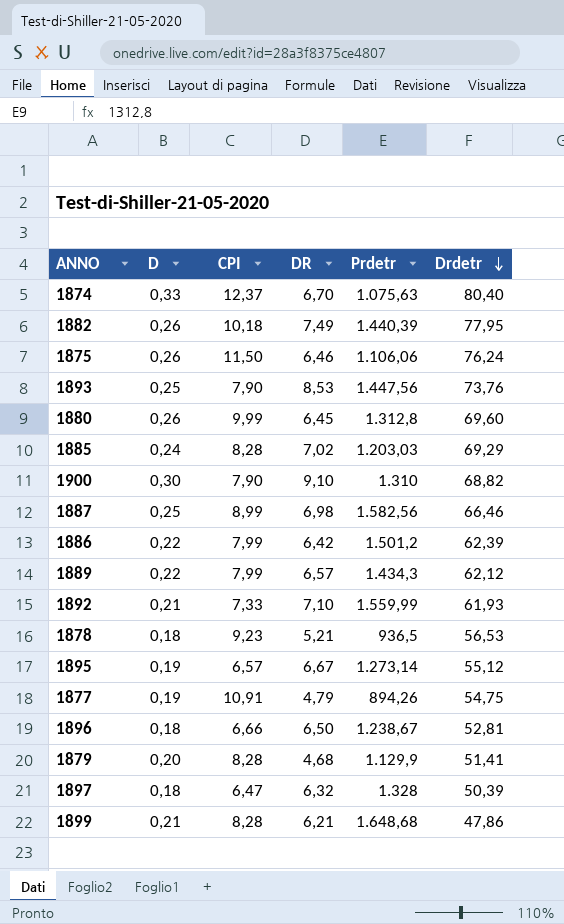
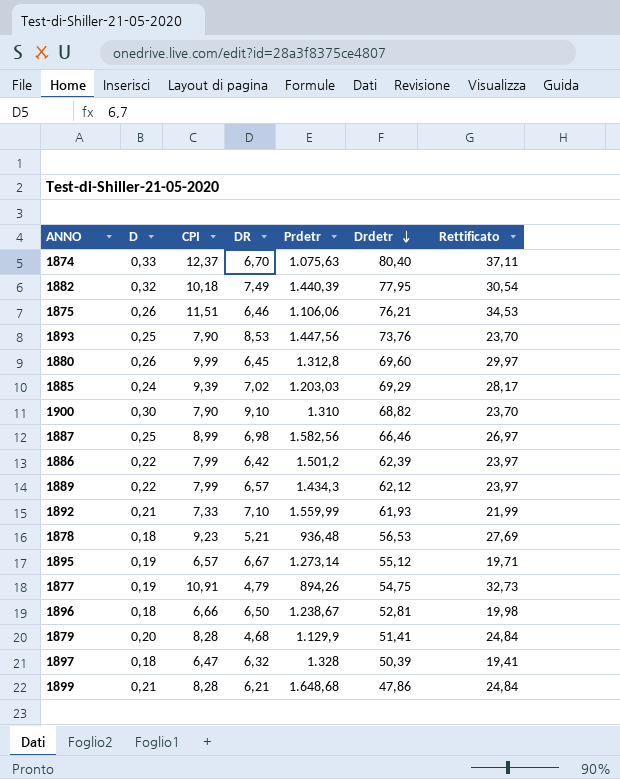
column Rettificato | formula: none -> [CPI] * 3
1882 | D: 0,26 -> 0,32
1875 | CPI: 11,50 -> 11,51
1875 | Drdetr: 76,24 -> 76,21
1885 | CPI: 8,28 -> 9,39
1878 | Prdetr: 936,5 -> 936,48

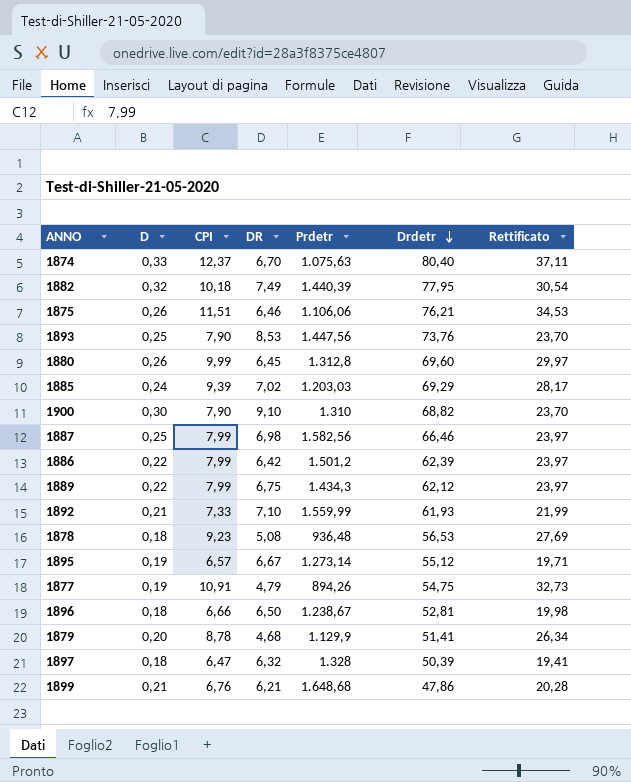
1887 | CPI: 8,99 -> 7,99
1887 | Rettificato: 26,97 -> 23,97
1889 | DR: 6,57 -> 6,75
1878 | DR: 5,21 -> 5,08
1879 | CPI: 8,28 -> 8,78
1879 | Rettificato: 24,84 -> 26,34
1899 | CPI: 8,28 -> 6,76
1899 | Rettificato: 24,84 -> 20,28

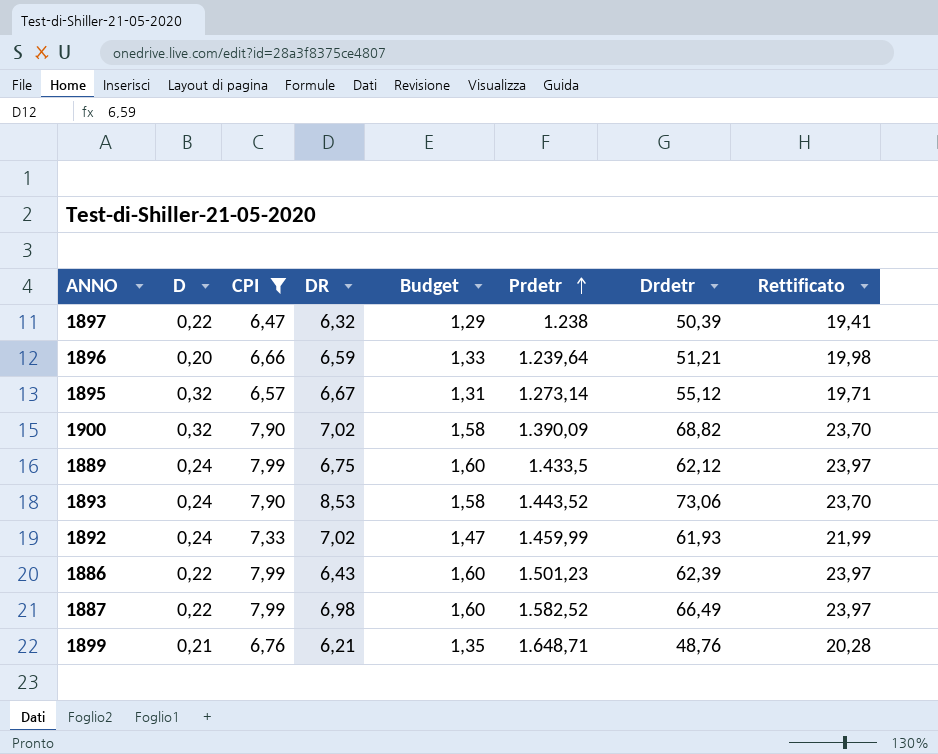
filter: none -> CPI <= 7,99
row order: Drdetr descending -> Prdetr ascending
column Budget | formula: none -> [CPI] * 0,2
1897 | D: 0,18 -> 0,22
1897 | Prdetr: 1.328 -> 1.238
1896 | D: 0,18 -> 0,20
1896 | DR: 6,50 -> 6,59
1896 | Prdetr: 1.238,67 -> 1.239,64
1896 | Drdetr: 52,81 -> 51,21
1895 | D: 0,19 -> 0,32
1900 | D: 0,30 -> 0,32
1900 | DR: 9,10 -> 7,02
1900 | Prdetr: 1.310 -> 1.390,09
1889 | D: 0,22 -> 0,24
1889 | Prdetr: 1.434,3 -> 1.433,5
1893 | D: 0,25 -> 0,24
1893 | Prdetr: 1.447,56 -> 1.443,52
1893 | Drdetr: 73,76 -> 73,06
1892 | D: 0,21 -> 0,24
1892 | DR: 7,10 -> 7,02
1892 | Prdetr: 1.559,99 -> 1.459,99
1886 | DR: 6,42 -> 6,43
1886 | Prdetr: 1.501,2 -> 1.501,23
1887 | D: 0,25 -> 0,22
1887 | Prdetr: 1.582,56 -> 1.582,52
1887 | Drdetr: 66,46 -> 66,49
1899 | Prdetr: 1.648,68 -> 1.648,71
1899 | Drdetr: 47,86 -> 48,76

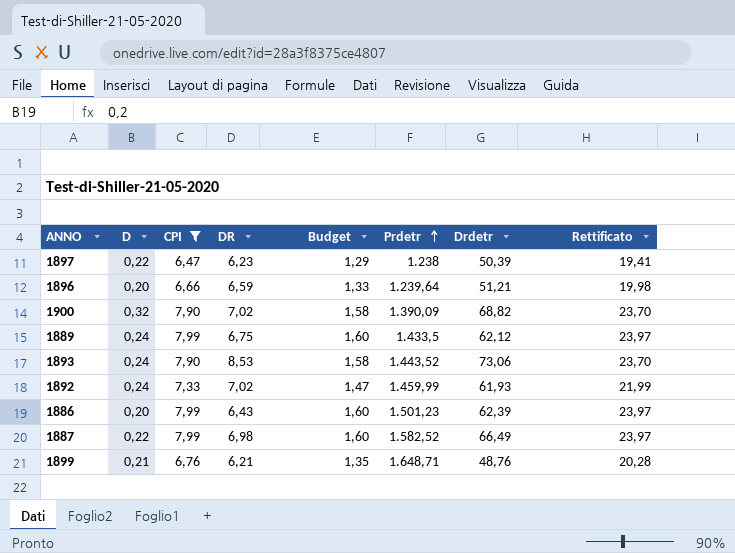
row 1895: 0,32 | 6,57 | 6,67 | 1,31 | 1.273,14 | 55,12 | 19,71 -> none
1897 | DR: 6,32 -> 6,23
1886 | D: 0,22 -> 0,20

